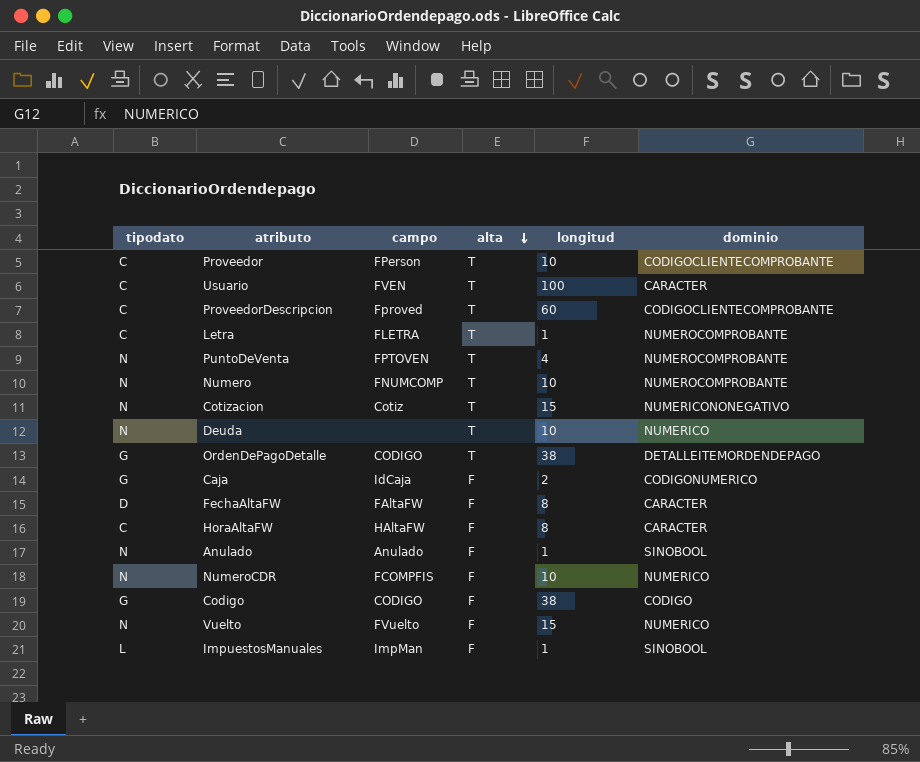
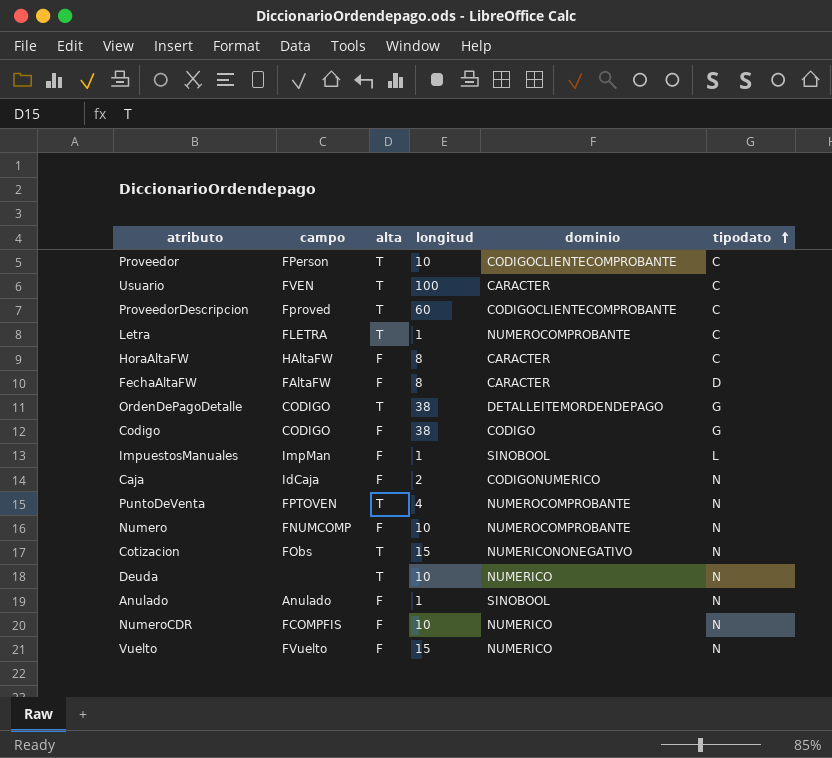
row order: alta descending -> tipodato ascending
column tipodato | position: 1 -> 6
Caja | tipodato: G -> N
Numero | alta: T -> F
Cotizacion | campo: Cotiz -> FObs

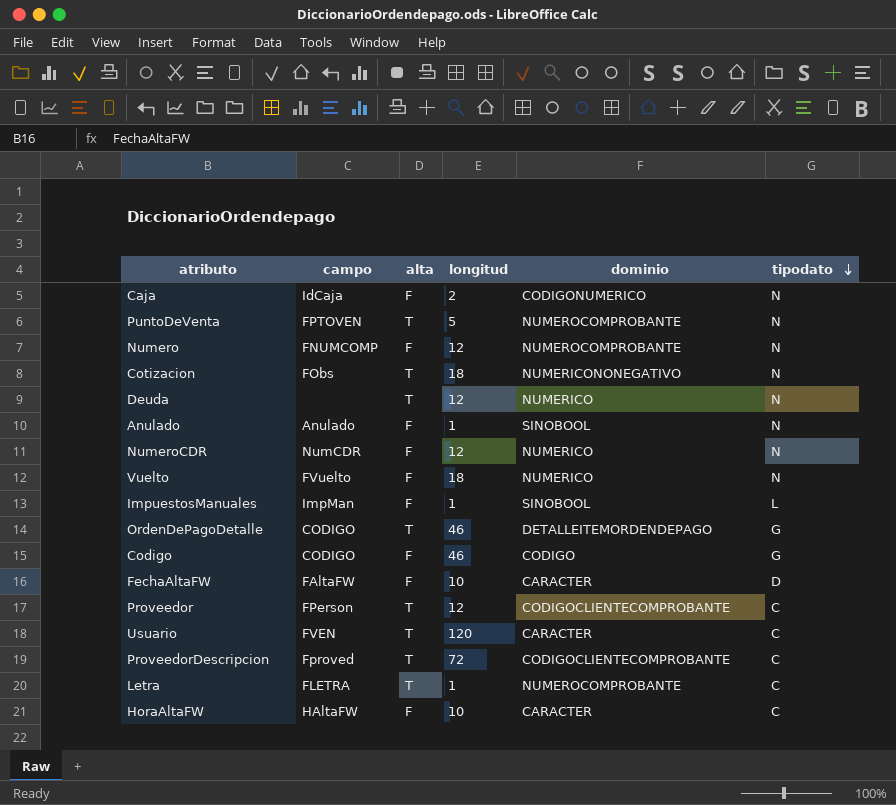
row order: tipodato ascending -> tipodato descending
PuntoDeVenta | longitud: 4 -> 5
Numero | longitud: 10 -> 12
Cotizacion | longitud: 15 -> 18
Deuda | longitud: 10 -> 12
NumeroCDR | campo: FCOMPFIS -> NumCDR
NumeroCDR | longitud: 10 -> 12
Vuelto | longitud: 15 -> 18
OrdenDePagoDetalle | longitud: 38 -> 46
Codigo | longitud: 38 -> 46
FechaAltaFW | longitud: 8 -> 10
Proveedor | longitud: 10 -> 12
Usuario | longitud: 100 -> 120
ProveedorDescripcion | longitud: 60 -> 72
HoraAltaFW | longitud: 8 -> 10

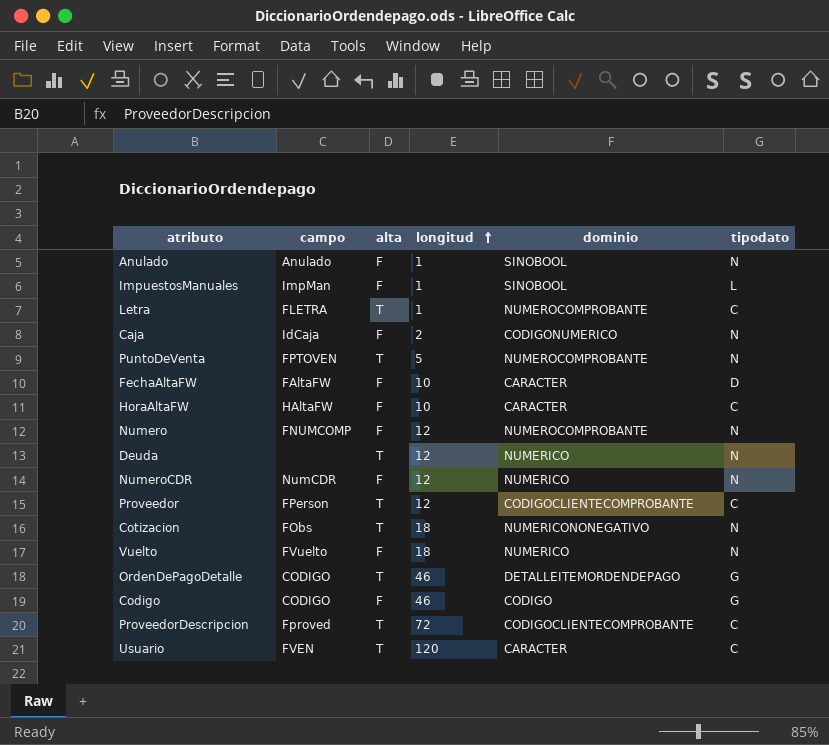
row order: tipodato descending -> longitud ascending

